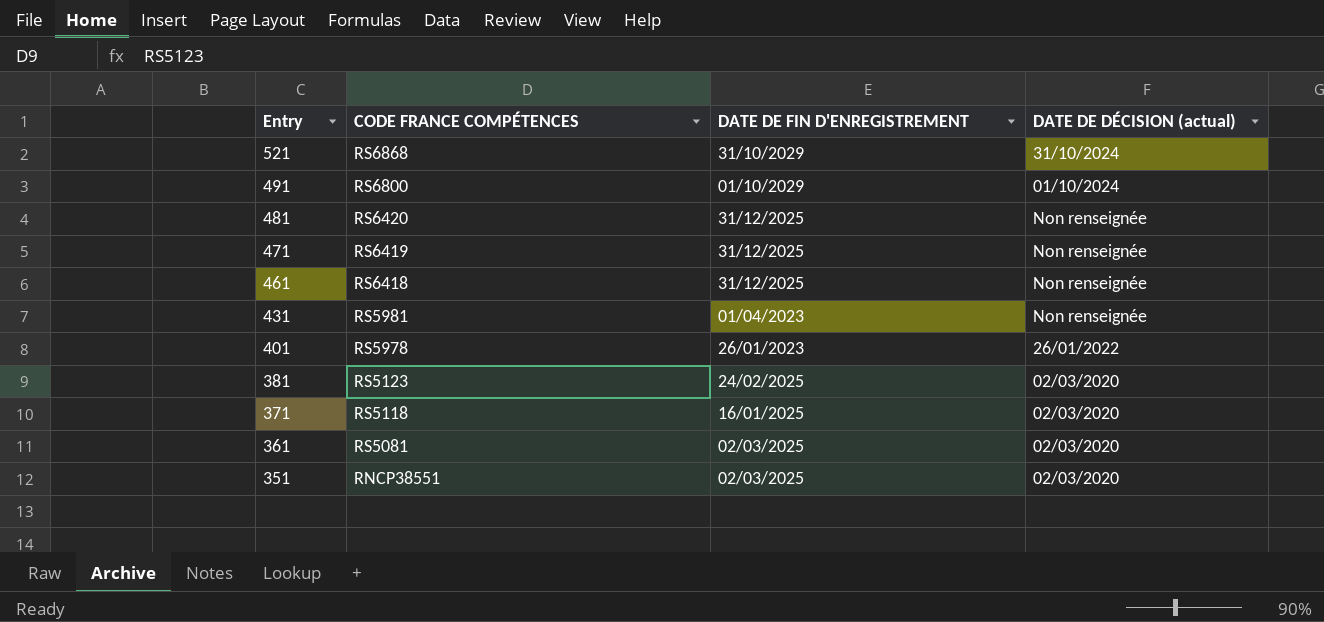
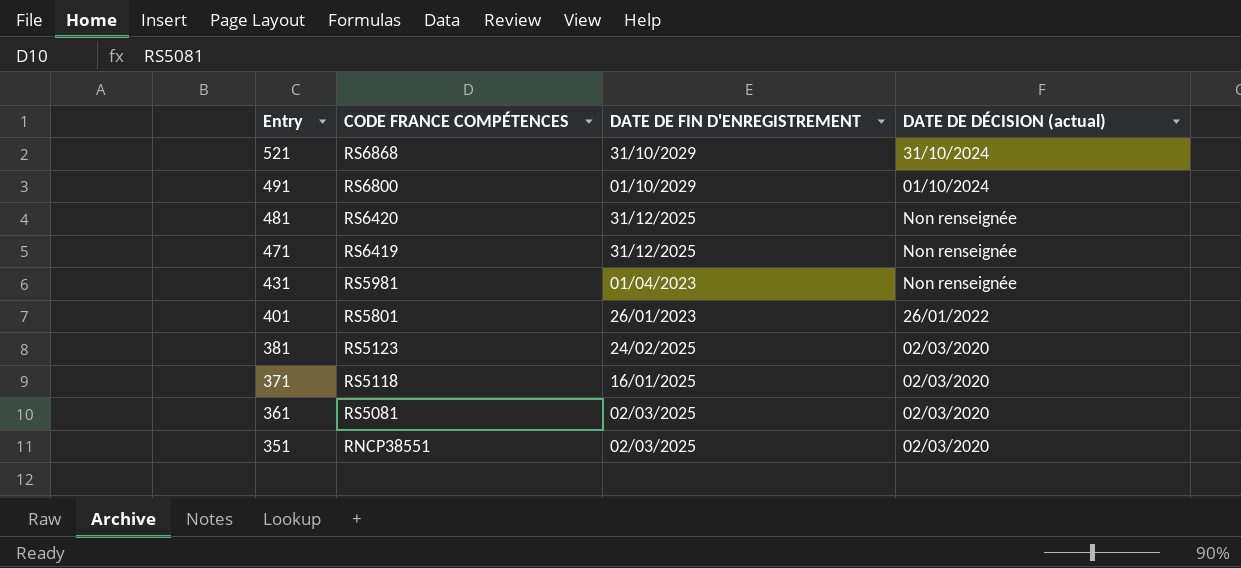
row 461: RS6418 | 31/12/2025 | Non renseignée -> none
401 | CODE FRANCE COMPÉTENCES: RS5978 -> RS5801

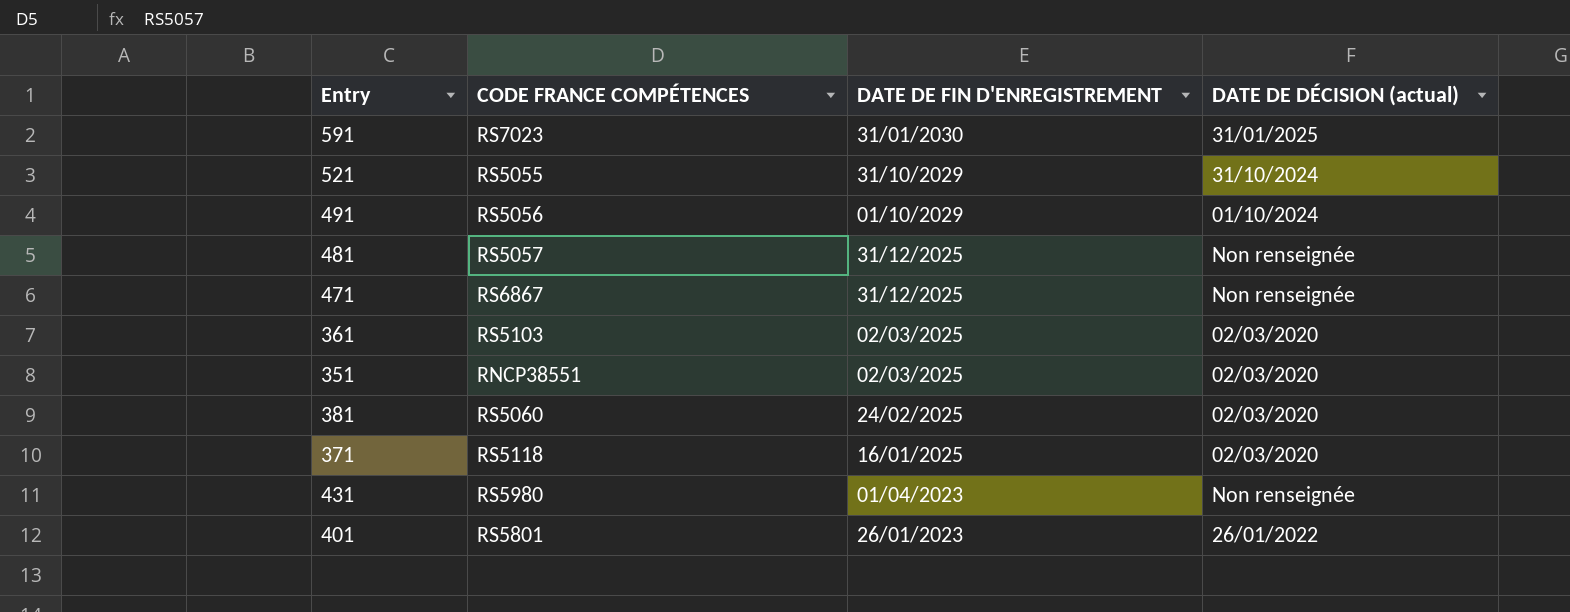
row order: Entry descending -> DATE DE FIN D'ENREGISTREMENT descending
row 591: none -> RS7023 | 31/01/2030 | 31/01/2025
521 | CODE FRANCE COMPÉTENCES: RS6868 -> RS5055
491 | CODE FRANCE COMPÉTENCES: RS6800 -> RS5056
481 | CODE FRANCE COMPÉTENCES: RS6420 -> RS5057
471 | CODE FRANCE COMPÉTENCES: RS6419 -> RS6867
361 | CODE FRANCE COMPÉTENCES: RS5081 -> RS5103
381 | CODE FRANCE COMPÉTENCES: RS5123 -> RS5060
431 | CODE FRANCE COMPÉTENCES: RS5981 -> RS5980

